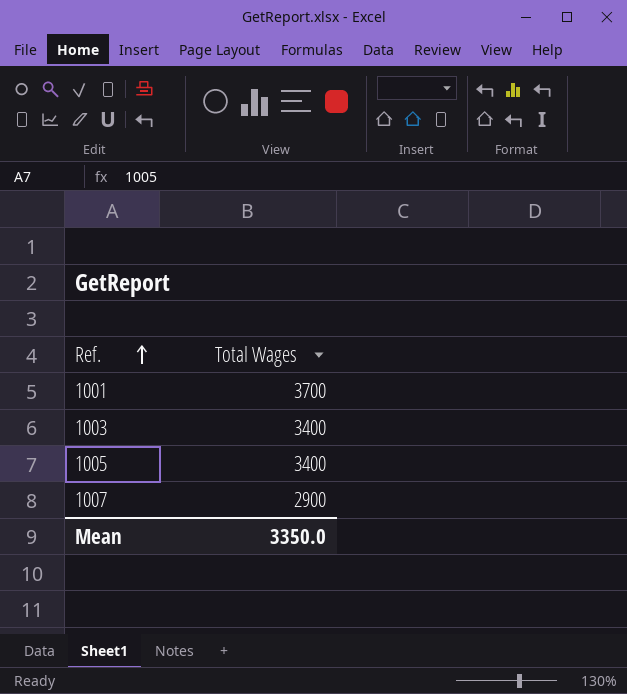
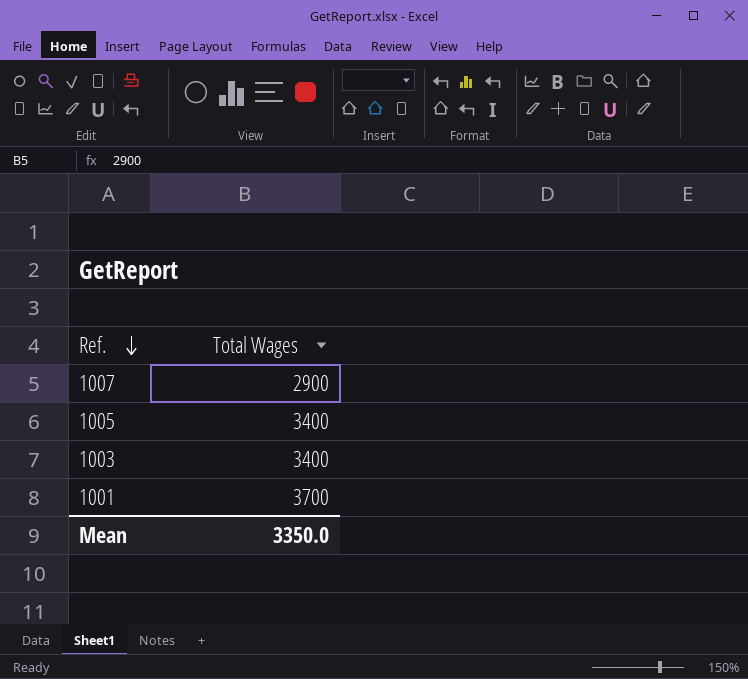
row order: Ref. ascending -> Ref. descending

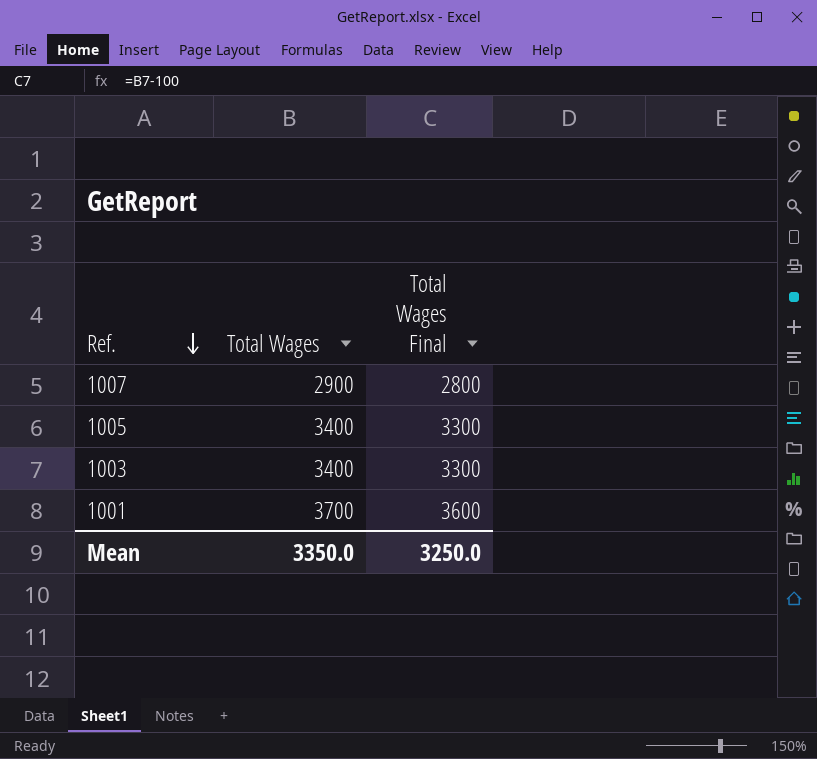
column Total Wages Final | formula: none -> [Total Wages] - 100

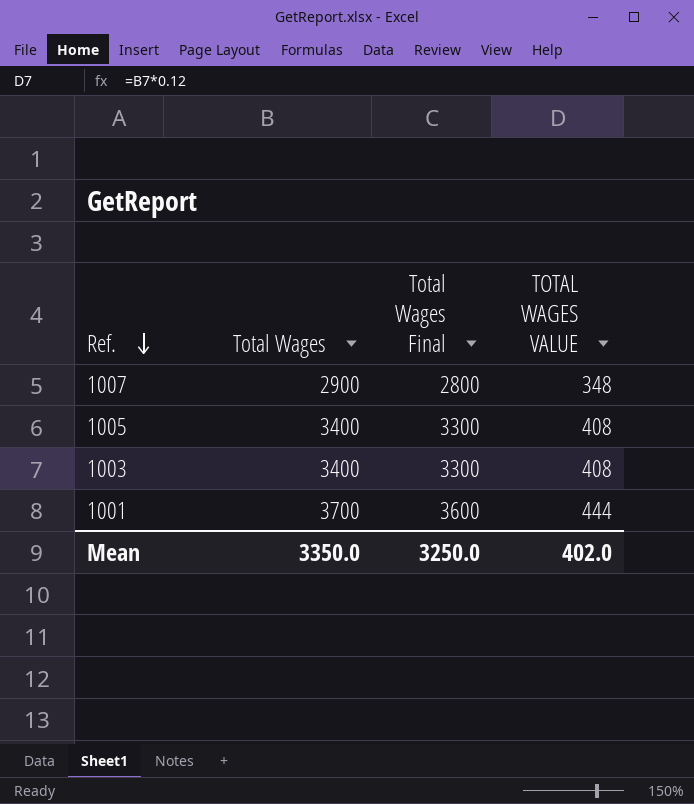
column TOTAL WAGES VALUE | formula: none -> [Total Wages] * 0.12

